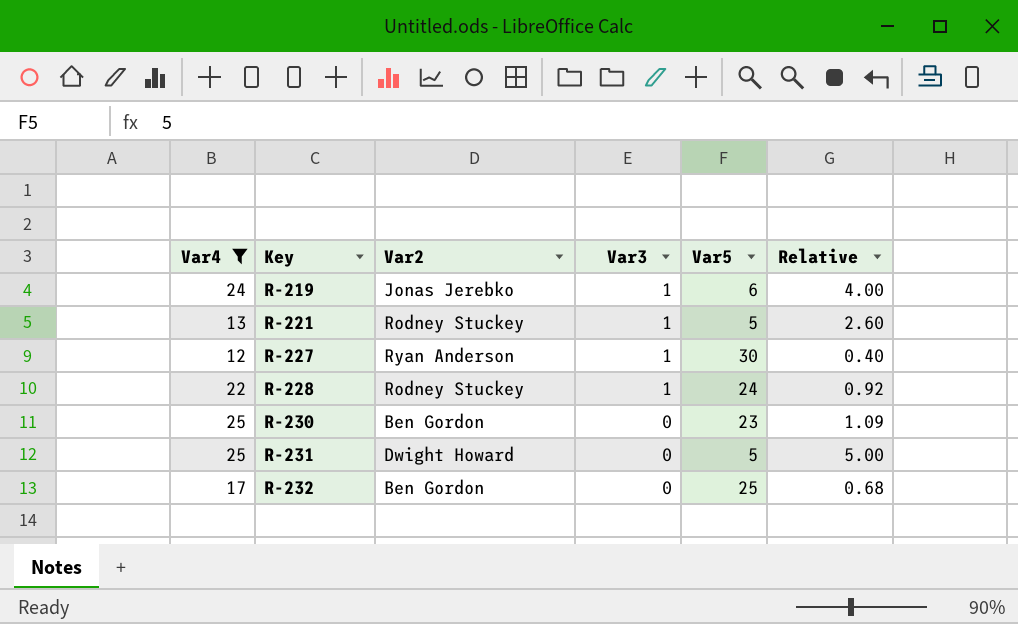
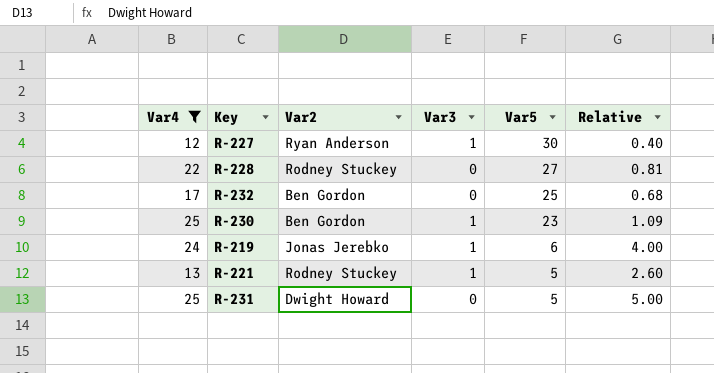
row order: Key ascending -> Var5 descending
R-228 | Var3: 1 -> 0
R-228 | Var5: 24 -> 27
R-228 | Relative: 0.92 -> 0.81
R-230 | Var3: 0 -> 1

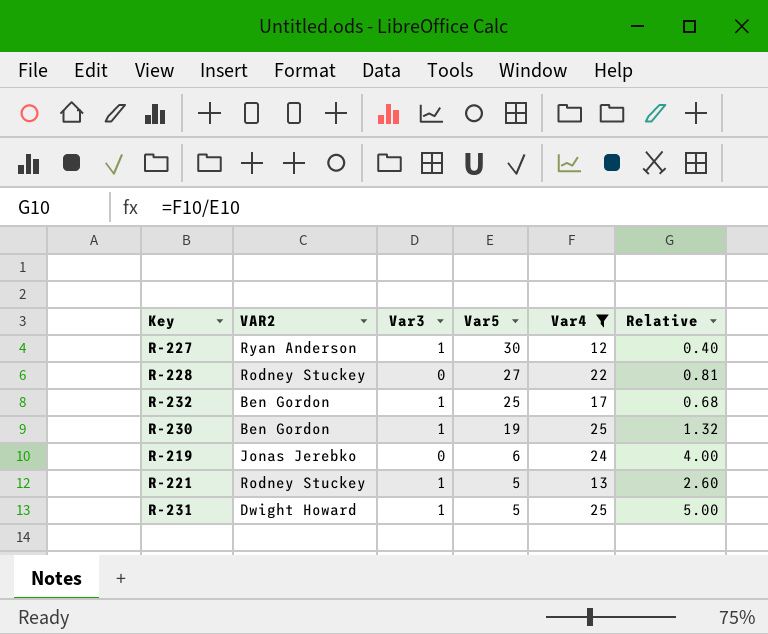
column name: Var2 -> VAR2
column Var4 | position: 1 -> 5
R-232 | Var3: 0 -> 1
R-230 | Var5: 23 -> 19
R-230 | Relative: 1.09 -> 1.32
R-219 | Var3: 1 -> 0
R-231 | Var3: 0 -> 1

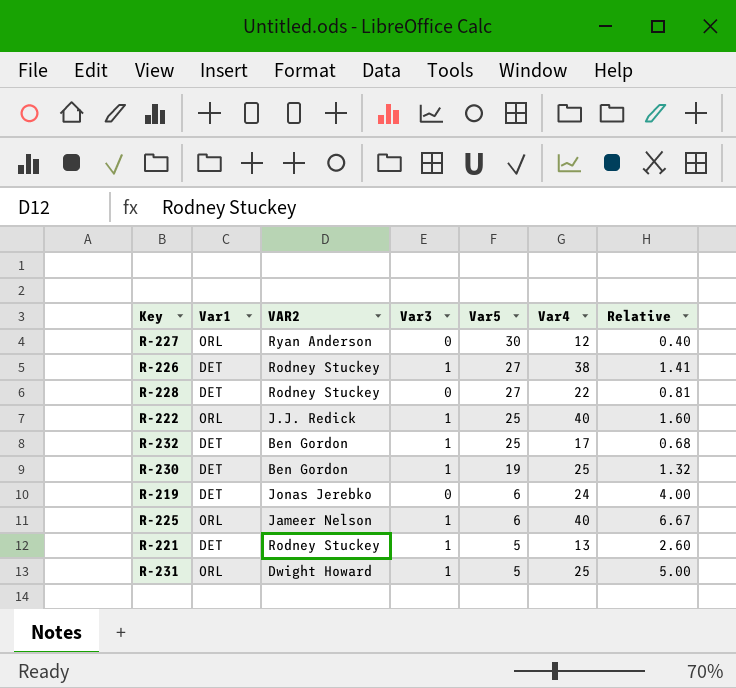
filter: Var4 <= 25 -> none
column Var1 | position: none -> 2
R-227 | Var3: 1 -> 0

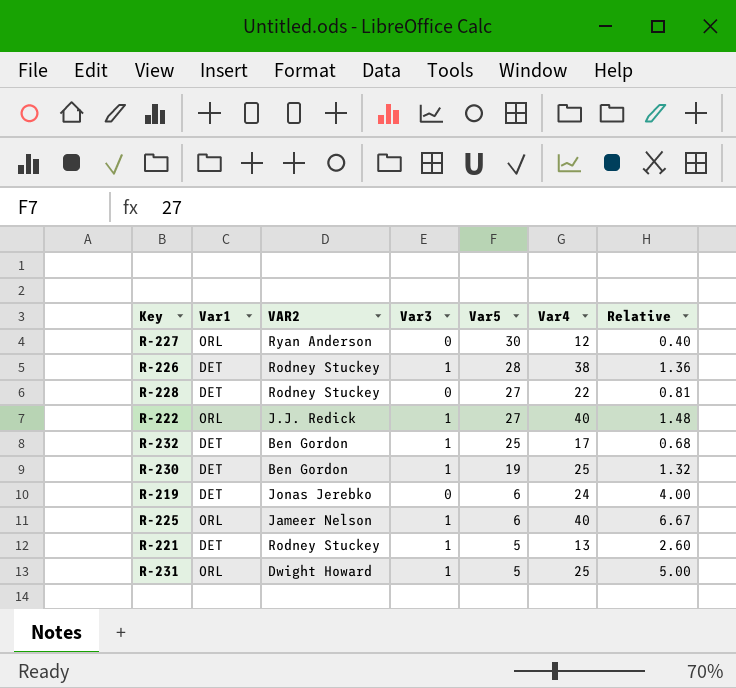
R-226 | Var5: 27 -> 28
R-226 | Relative: 1.41 -> 1.36
R-222 | Var5: 25 -> 27
R-222 | Relative: 1.60 -> 1.48

